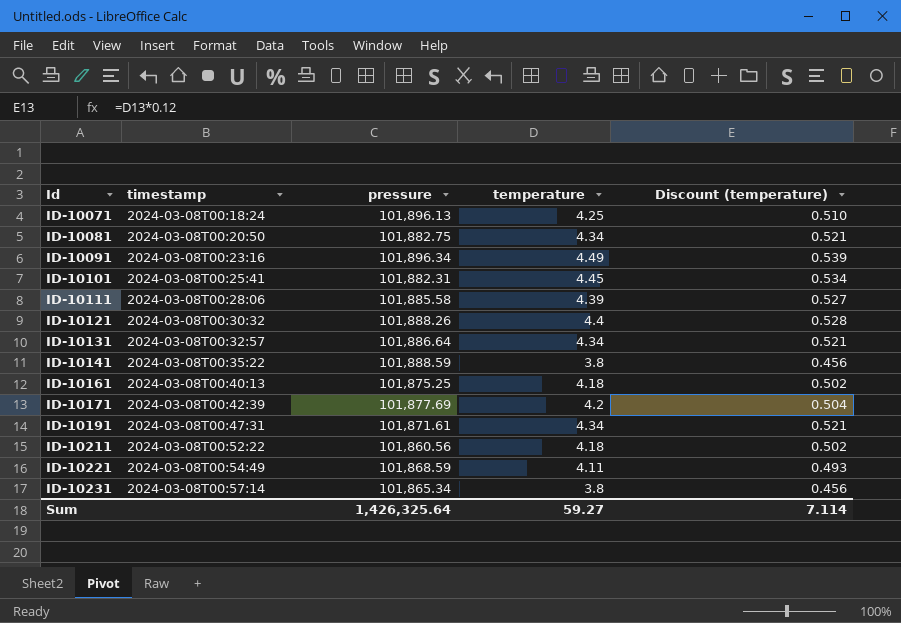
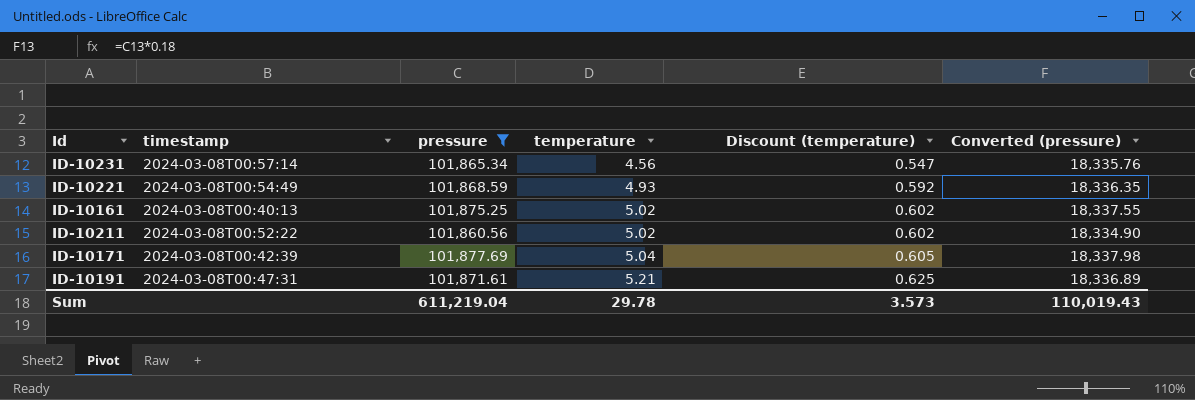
filter: none -> pressure <= 101,877.69
row order: Id ascending -> temperature ascending
column Converted (pressure) | formula: none -> [pressure] * 0.18
ID-10231 | temperature: 3.8 -> 4.56
ID-10231 | Discount (temperature): 0.456 -> 0.547
ID-10221 | temperature: 4.11 -> 4.93
ID-10221 | Discount (temperature): 0.493 -> 0.592
ID-10161 | temperature: 4.18 -> 5.02
ID-10161 | Discount (temperature): 0.502 -> 0.602
ID-10211 | temperature: 4.18 -> 5.02
ID-10211 | Discount (temperature): 0.502 -> 0.602
ID-10171 | temperature: 4.2 -> 5.04
ID-10171 | Discount (temperature): 0.504 -> 0.605
ID-10191 | temperature: 4.34 -> 5.21
ID-10191 | Discount (temperature): 0.521 -> 0.625
Sum | pressure: 1,426,325.64 -> 611,219.04
Sum | temperature: 59.27 -> 29.78
Sum | Discount (temperature): 7.114 -> 3.573

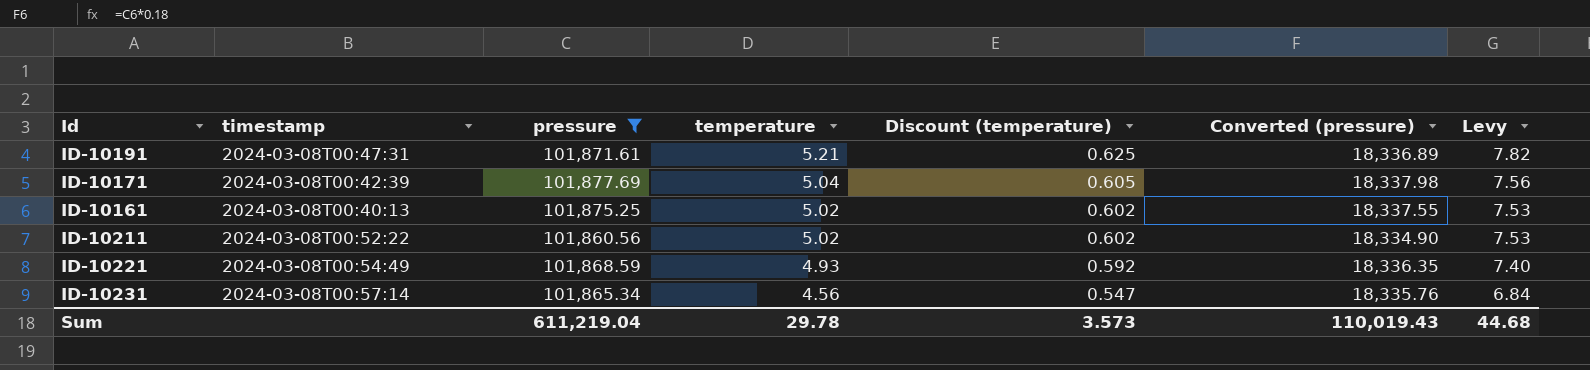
row order: temperature ascending -> temperature descending
column Levy | formula: none -> [temperature] * 1.5

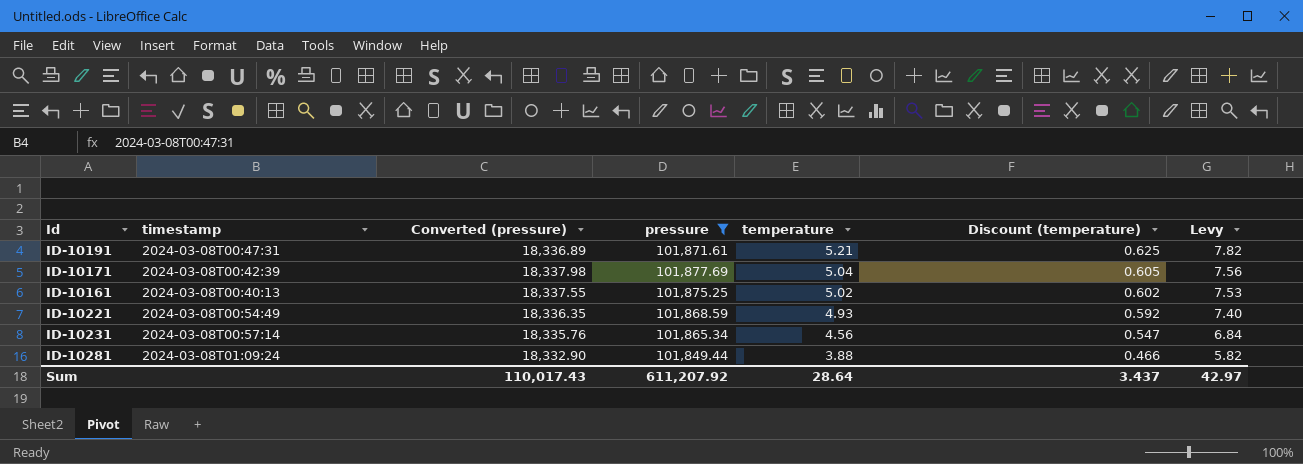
column Converted (pressure) | position: 6 -> 3
row ID-10211: 2024-03-08T00:52:22 | 101,860.56 | 5.02 | 0.602 | 18,334.90 | 7.53 -> none
row ID-10281: none -> 2024-03-08T01:09:24 | 18,332.90 | 101,849.44 | 3.88 | 0.466 | 5.82
Sum | Converted (pressure): 110,019.43 -> 110,017.43
Sum | pressure: 611,219.04 -> 611,207.92
Sum | temperature: 29.78 -> 28.64
Sum | Discount (temperature): 3.573 -> 3.437
Sum | Levy: 44.68 -> 42.97

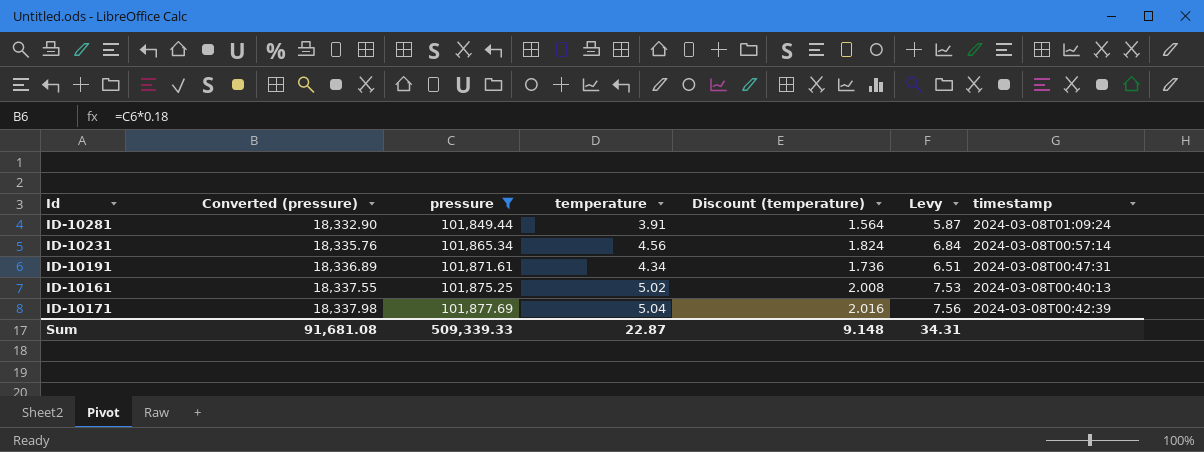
row order: temperature descending -> Converted (pressure) ascending
column Discount (temperature) | formula: [temperature] * 0.12 -> [temperature] * 0.4
column timestamp | position: 2 -> 7
row ID-10221: 2024-03-08T00:54:49 | 18,336.35 | 101,868.59 | 4.93 | 0.592 | 7.40 -> none
ID-10281 | temperature: 3.88 -> 3.91
ID-10281 | Levy: 5.82 -> 5.87
ID-10191 | temperature: 5.21 -> 4.34
ID-10191 | Levy: 7.82 -> 6.51
Sum | Converted (pressure): 110,017.43 -> 91,681.08
Sum | pressure: 611,207.92 -> 509,339.33
Sum | temperature: 28.64 -> 22.87
Sum | Discount (temperature): 3.437 -> 9.148
Sum | Levy: 42.97 -> 34.31

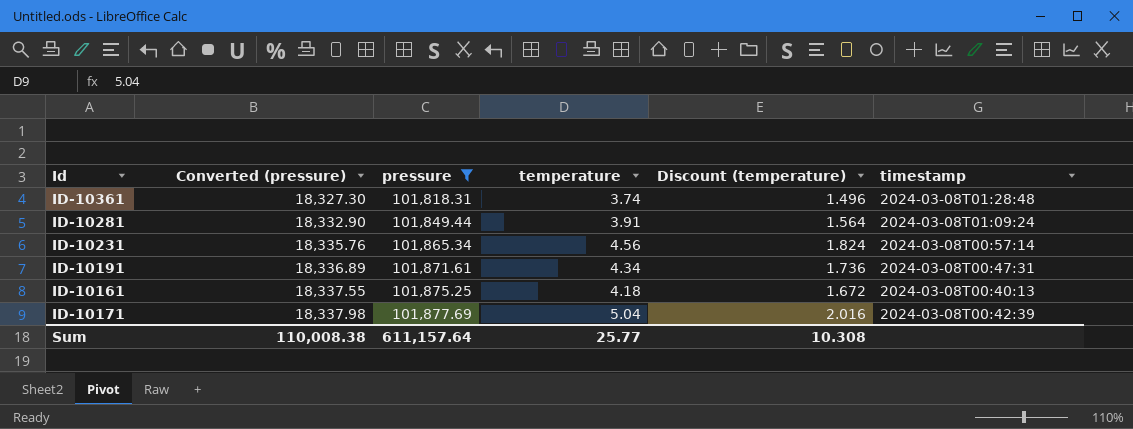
column Levy | formula: [temperature] * 1.5 -> none
row ID-10361: none -> 18,327.30 | 101,818.31 | 3.74 | 1.496 | 2024-03-08T01:28:48
ID-10161 | temperature: 5.02 -> 4.18
ID-10161 | Discount (temperature): 2.008 -> 1.672
Sum | Converted (pressure): 91,681.08 -> 110,008.38
Sum | pressure: 509,339.33 -> 611,157.64
Sum | temperature: 22.87 -> 25.77
Sum | Discount (temperature): 9.148 -> 10.308

